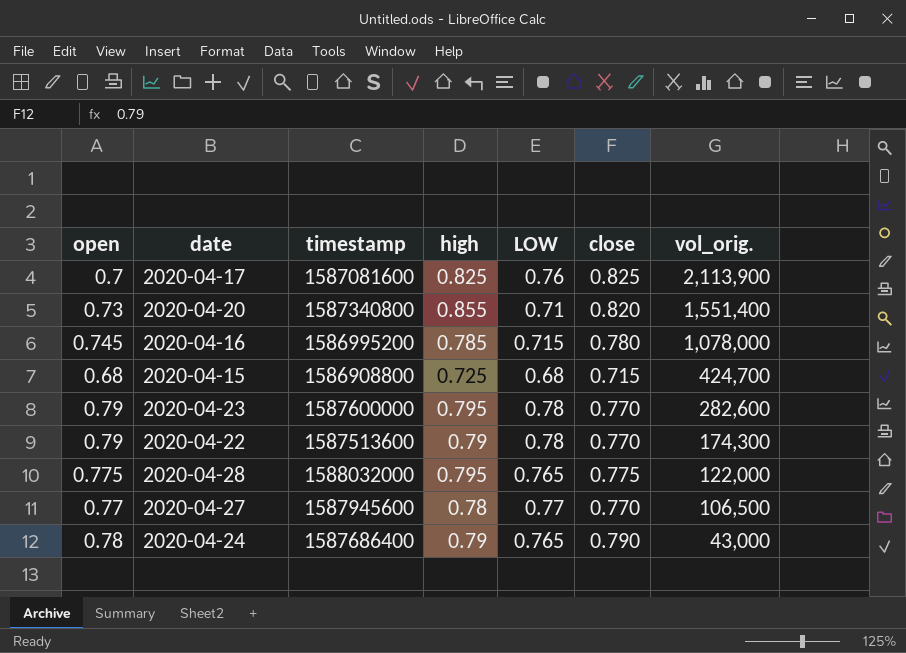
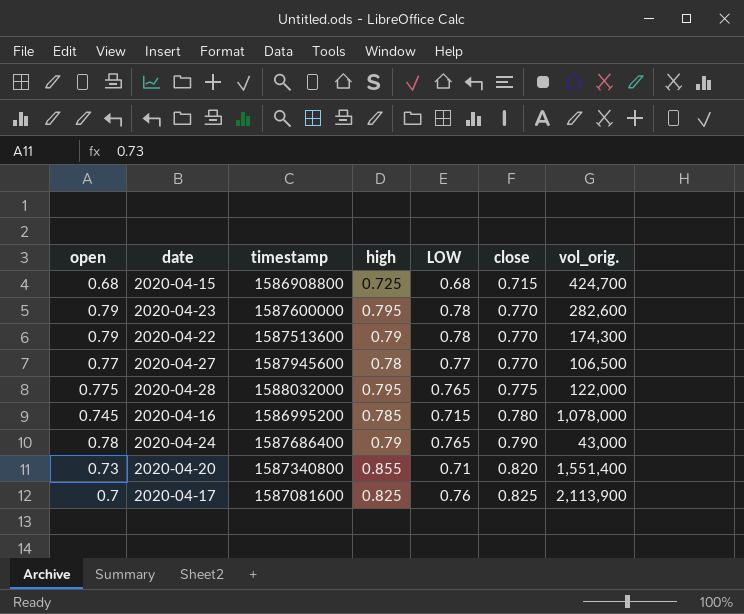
row order: vol_orig. descending -> close ascending

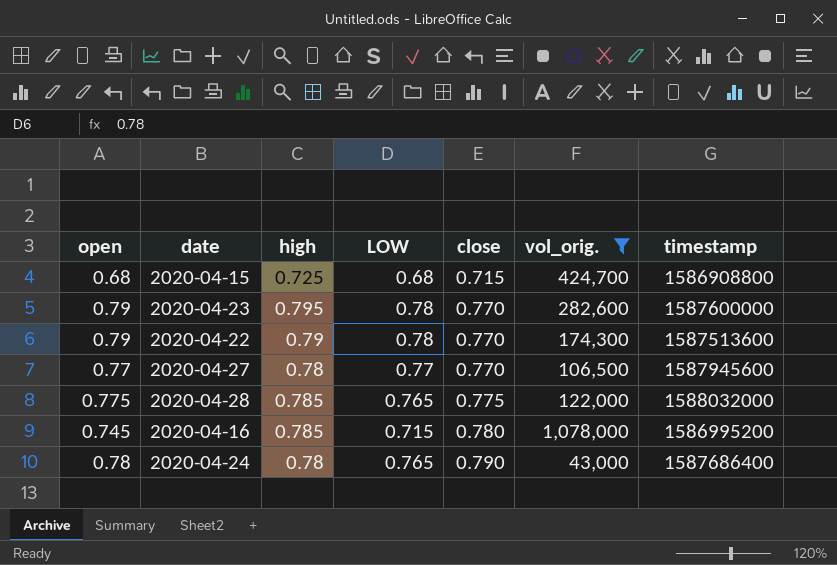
filter: none -> vol_orig. <= 1,078,000
column timestamp | position: 3 -> 7
2020-04-28 | high: 0.795 -> 0.785
2020-04-24 | high: 0.79 -> 0.78

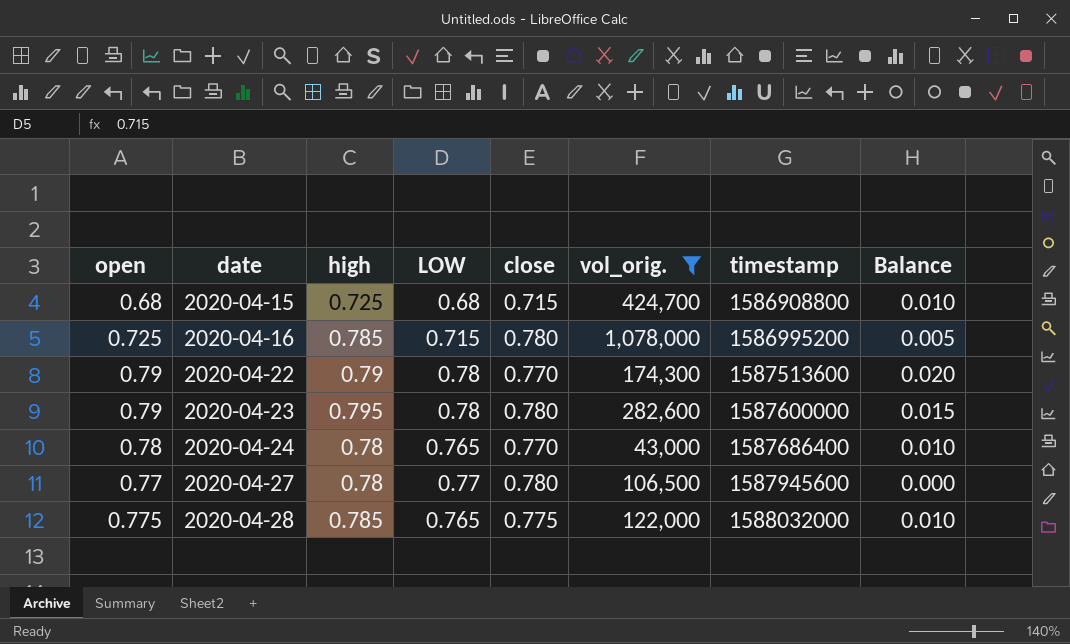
row order: close ascending -> date ascending
column Balance | formula: none -> [high] - [close]
2020-04-16 | open: 0.745 -> 0.725
2020-04-23 | close: 0.770 -> 0.780
2020-04-24 | close: 0.790 -> 0.770
2020-04-27 | close: 0.770 -> 0.780

